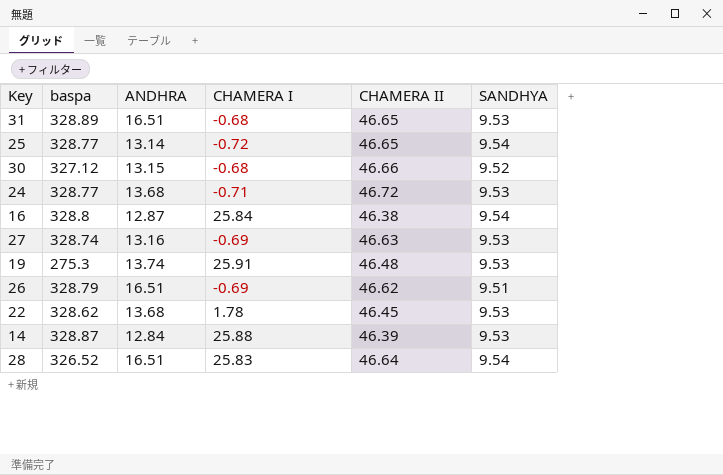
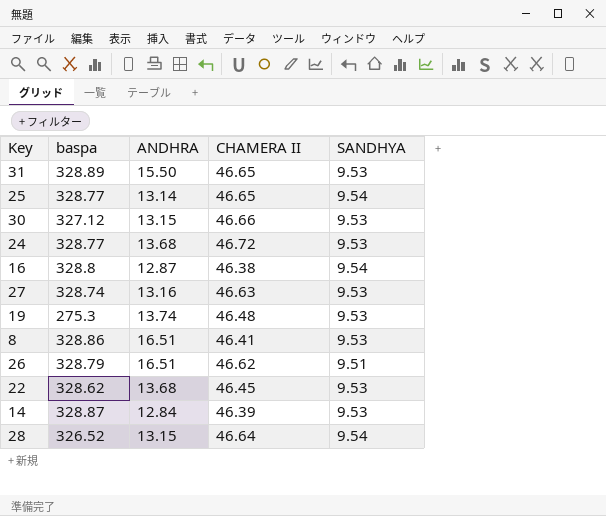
column CHAMERA I | position: 4 -> none
31 | ANDHRA: 16.51 -> 15.50
30 | SANDHYA: 9.52 -> 9.53
row 8: none -> 328.86 | 16.51 | 46.41 | 9.53
28 | ANDHRA: 16.51 -> 13.15

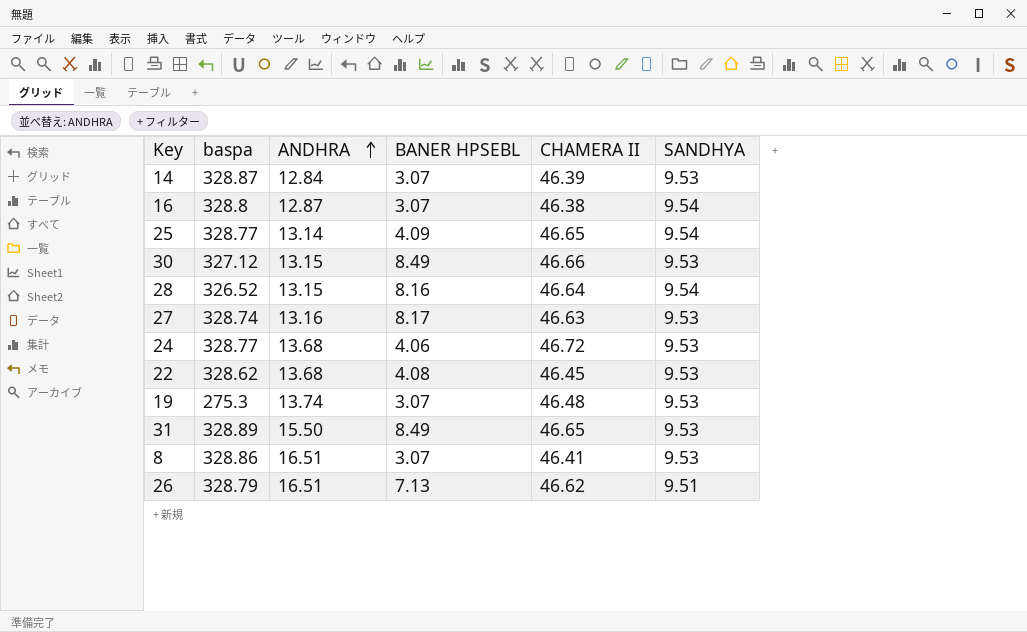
row order: none -> ANDHRA ascending
column BANER HPSEBL | position: none -> 4

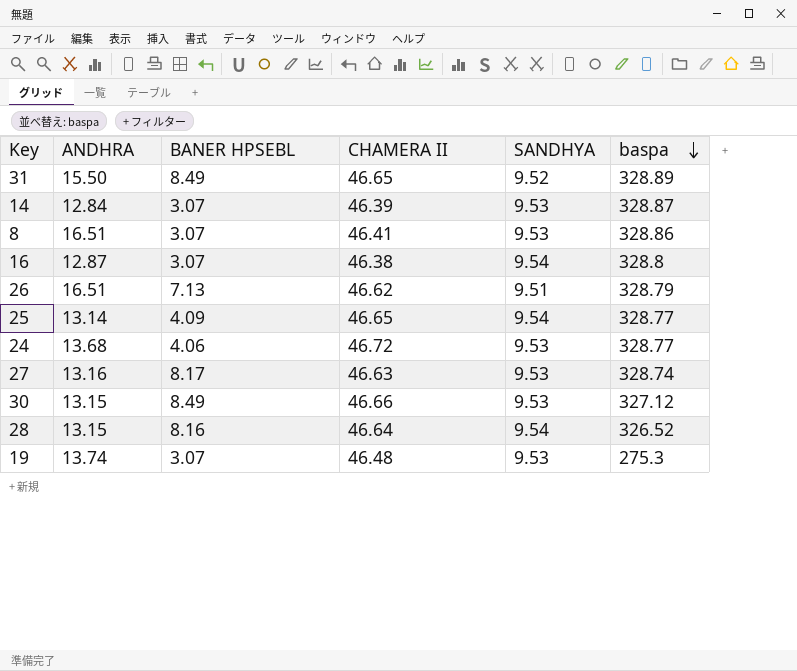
row order: ANDHRA ascending -> baspa descending
column baspa | position: 2 -> 6
row 22: 328.62 | 13.68 | 4.08 | 46.45 | 9.53 -> none
31 | SANDHYA: 9.53 -> 9.52

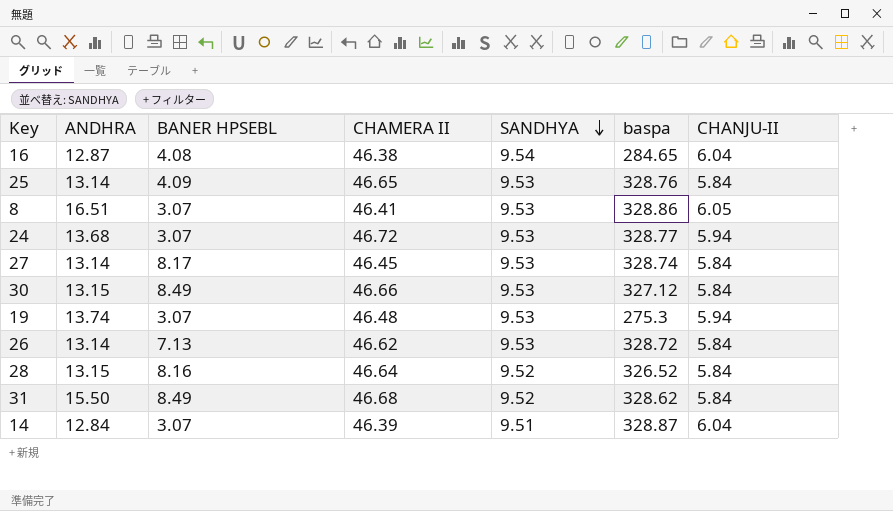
row order: baspa descending -> SANDHYA descending
column CHANJU-II | position: none -> 7
16 | BANER HPSEBL: 3.07 -> 4.08
16 | baspa: 328.8 -> 284.65
25 | SANDHYA: 9.54 -> 9.53
25 | baspa: 328.77 -> 328.76
24 | BANER HPSEBL: 4.06 -> 3.07
27 | ANDHRA: 13.16 -> 13.14
27 | CHAMERA II: 46.63 -> 46.45
26 | ANDHRA: 16.51 -> 13.14
26 | SANDHYA: 9.51 -> 9.53
26 | baspa: 328.79 -> 328.72
28 | SANDHYA: 9.54 -> 9.52
31 | CHAMERA II: 46.65 -> 46.68
31 | baspa: 328.89 -> 328.62
14 | SANDHYA: 9.53 -> 9.51

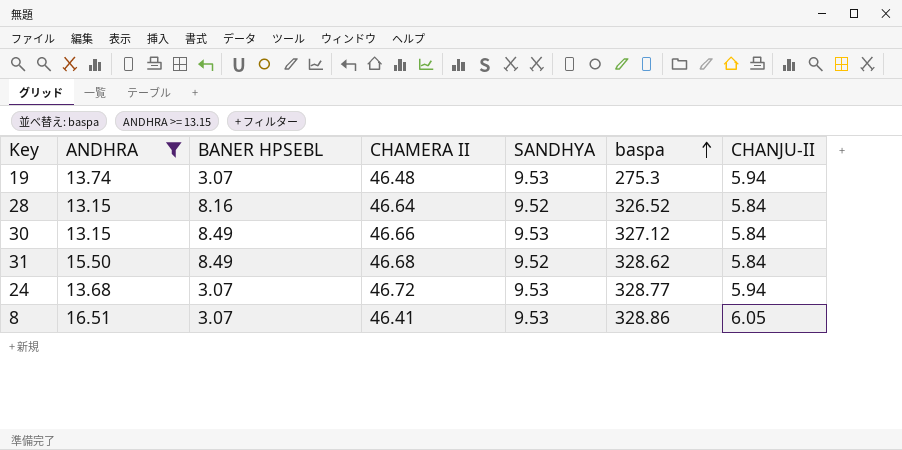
filter: none -> ANDHRA >= 13.15
row order: SANDHYA descending -> baspa ascending

